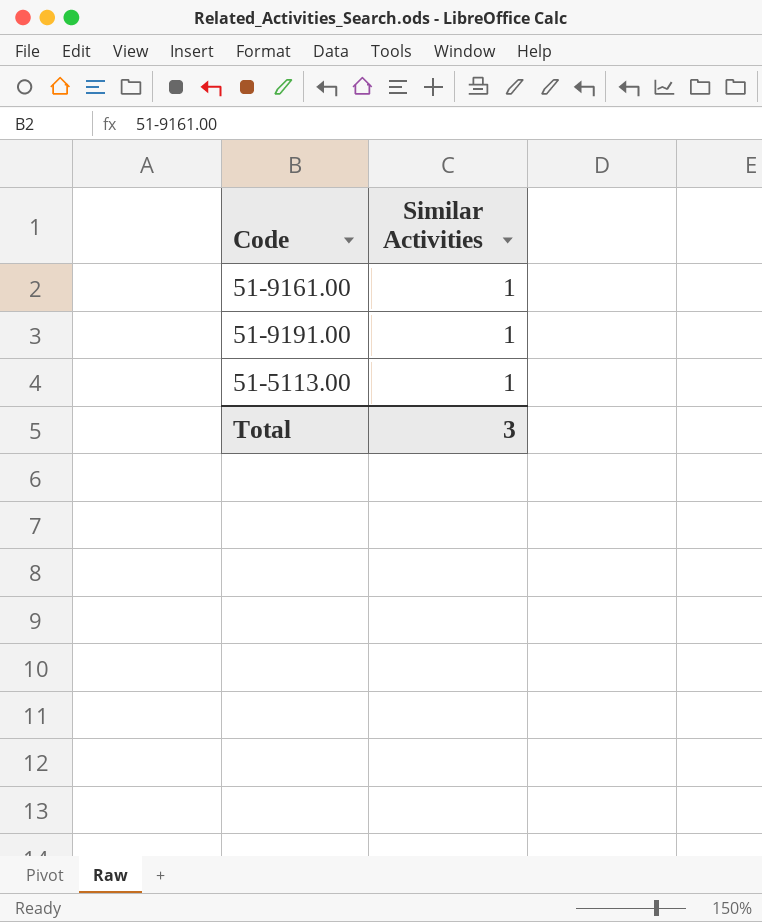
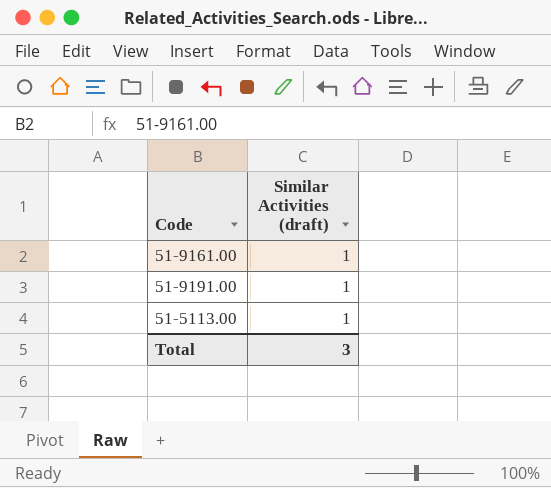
column name: Similar Activities -> Similar Activities (draft)

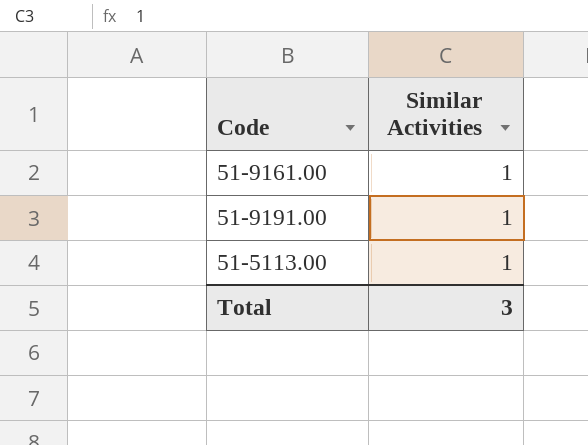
column name: Similar Activities (draft) -> Similar Activities

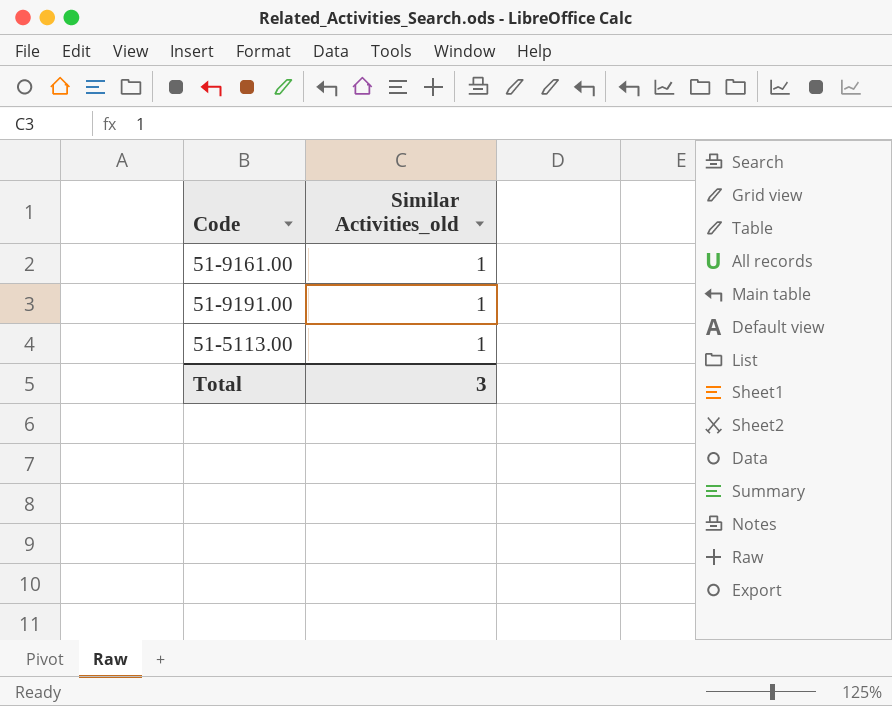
column name: Similar Activities -> Similar Activities_old

